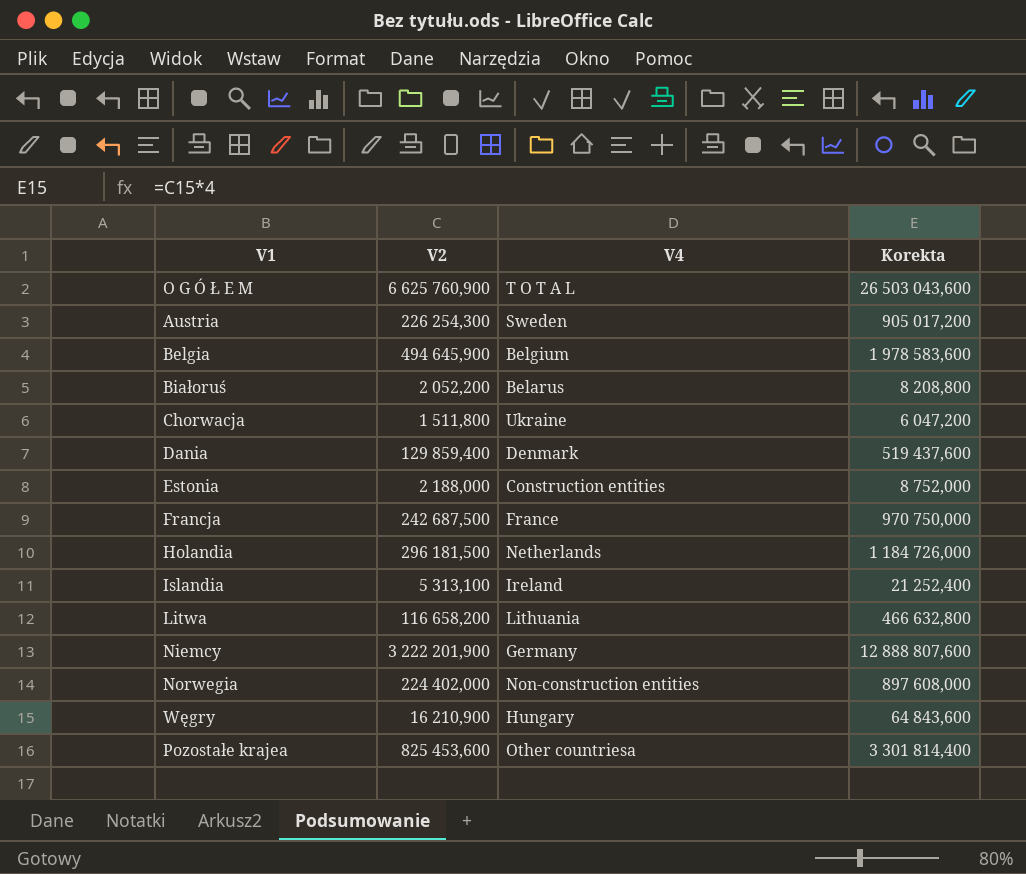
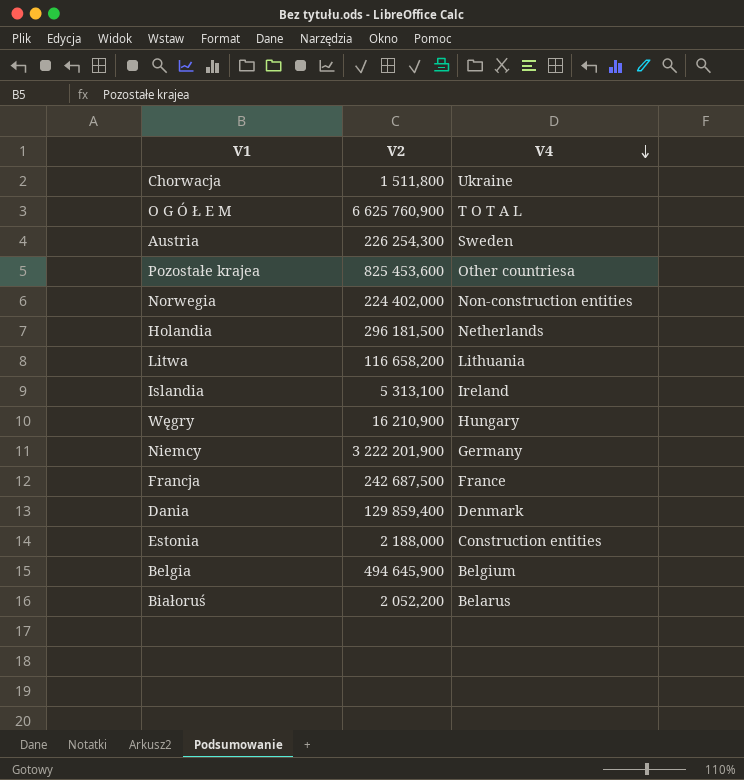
row order: none -> V4 descending
column Korekta | formula: [V2] * 4 -> none

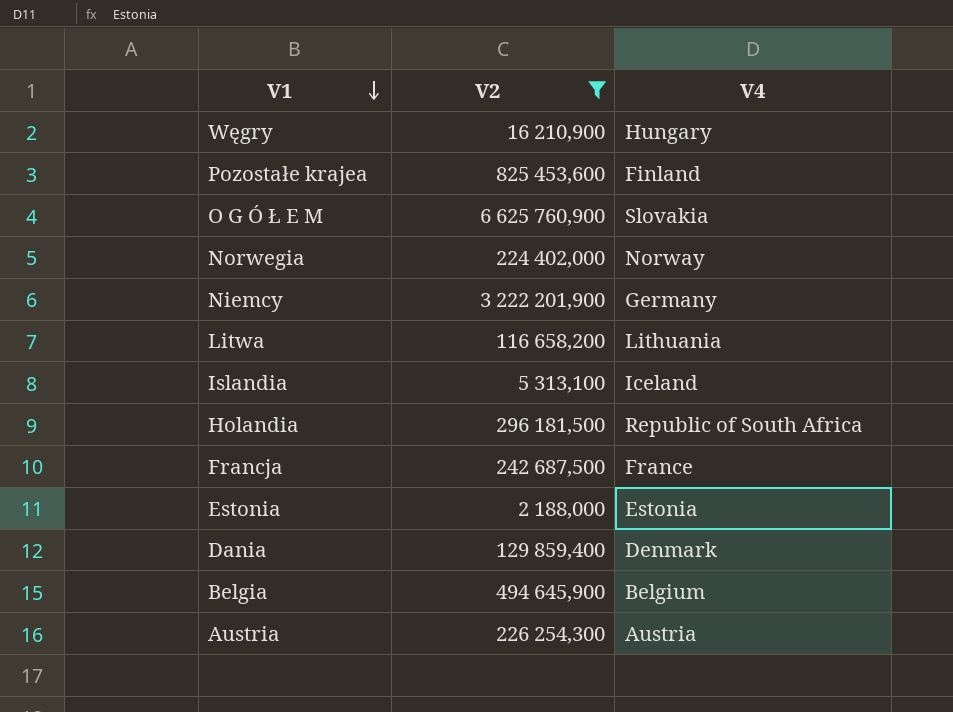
filter: none -> V2 >= 2 188,000
row order: V4 descending -> V1 descending
Pozostałe krajea | V4: Other countriesa -> Finland
O G Ó Ł E M | V4: T O T A L -> Slovakia
Norwegia | V4: Non-construction entities -> Norway
Islandia | V4: Ireland -> Iceland
Holandia | V4: Netherlands -> Republic of South Africa
Estonia | V4: Construction entities -> Estonia
Austria | V4: Sweden -> Austria

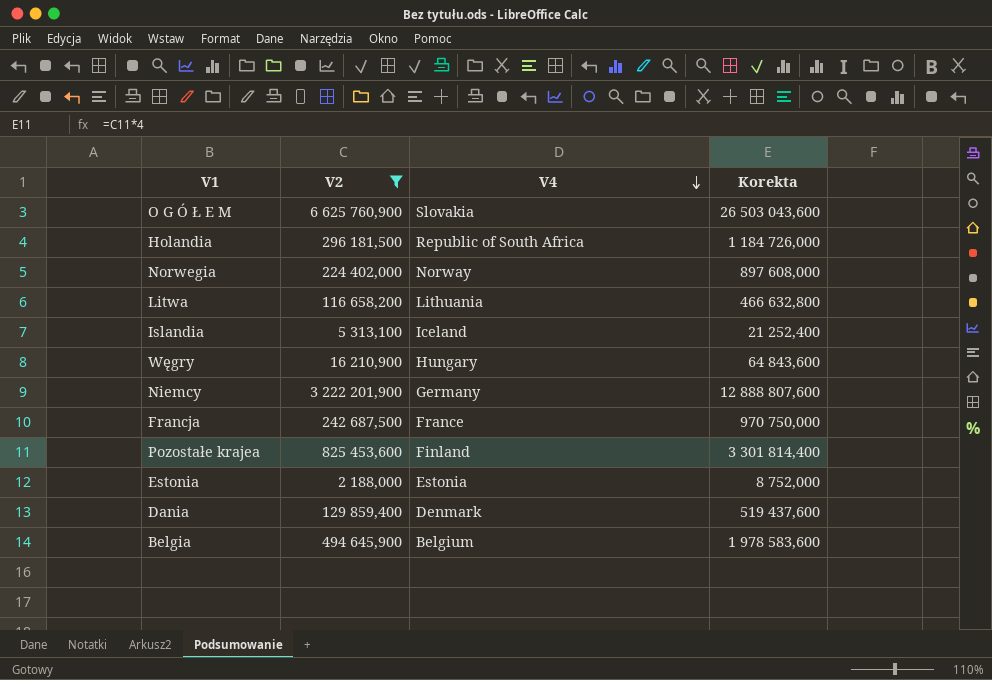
row order: V1 descending -> V4 descending
column Korekta | formula: none -> [V2] * 4
row Austria: 226 254,300 | Austria -> none

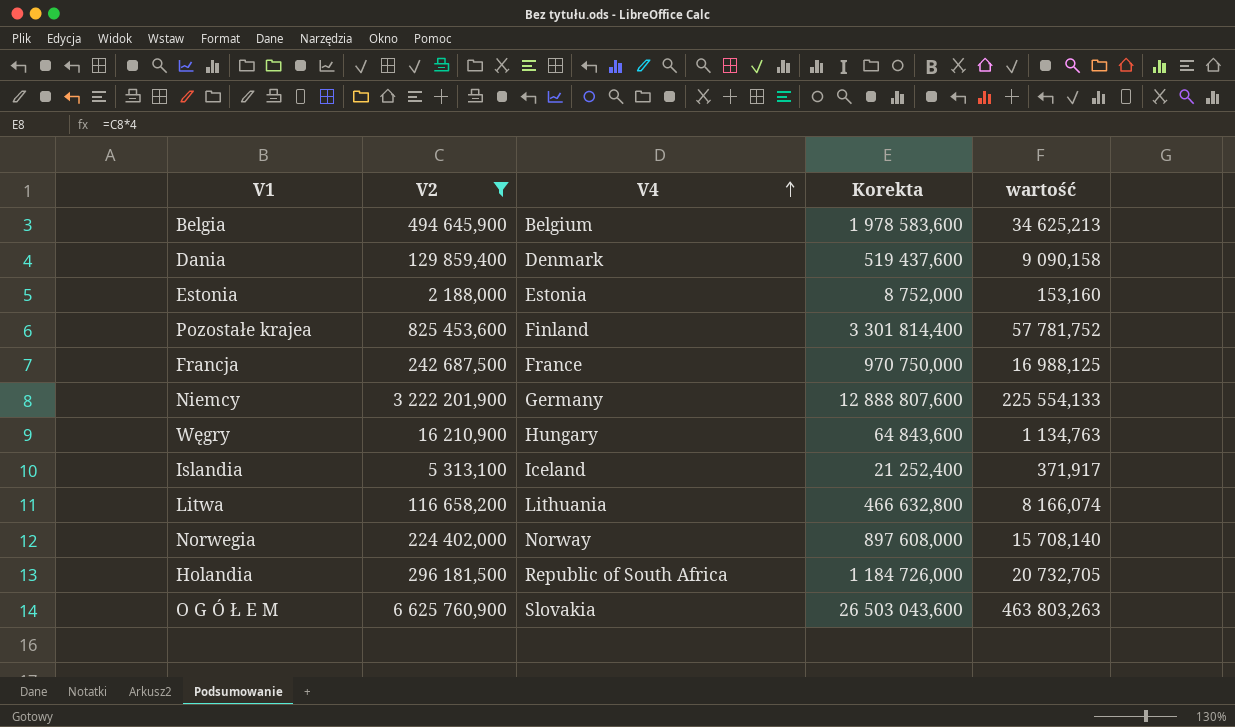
row order: V4 descending -> V4 ascending
column wartość | formula: none -> [V2] * 0,07

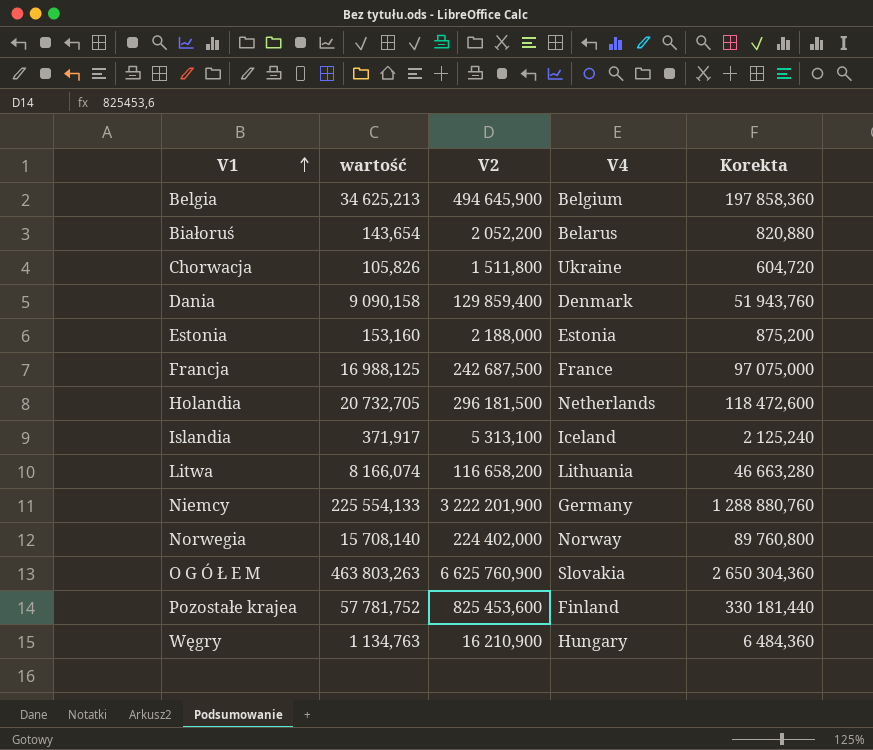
filter: V2 >= 2 188,000 -> none
row order: V4 ascending -> V1 ascending
column wartość | position: 5 -> 2
column Korekta | formula: [V2] * 4 -> [V2] * 0,4
Holandia | V4: Republic of South Africa -> Netherlands

